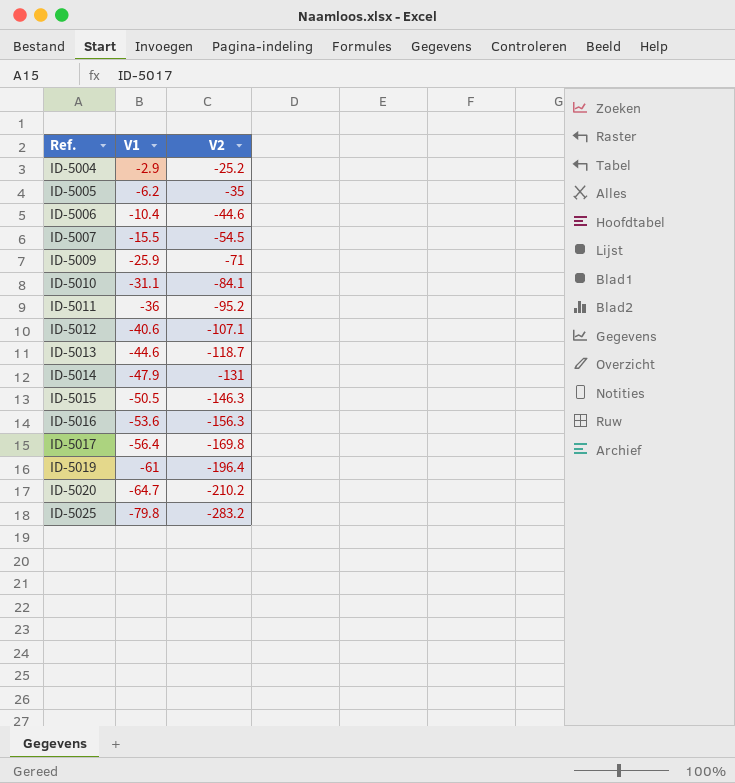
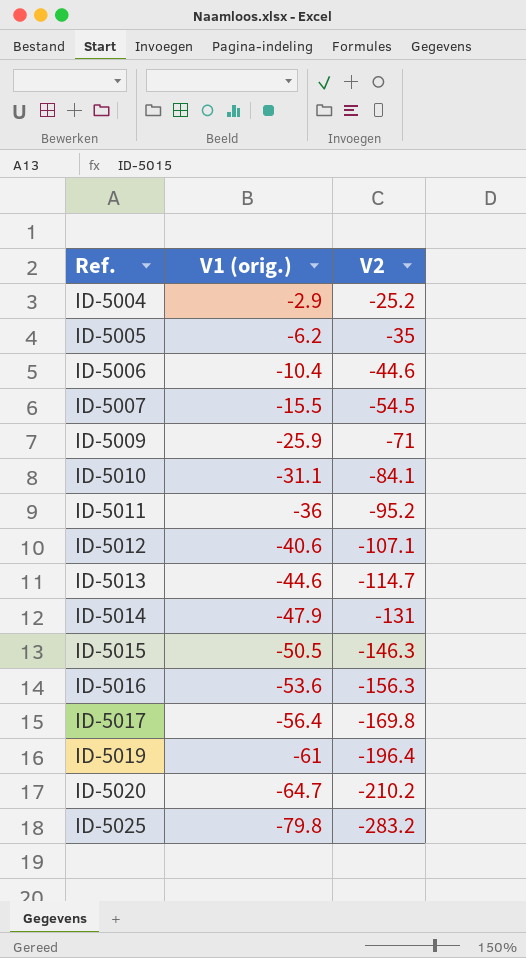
column name: V1 -> V1 (orig.)
ID-5013 | V2: -118.7 -> -114.7

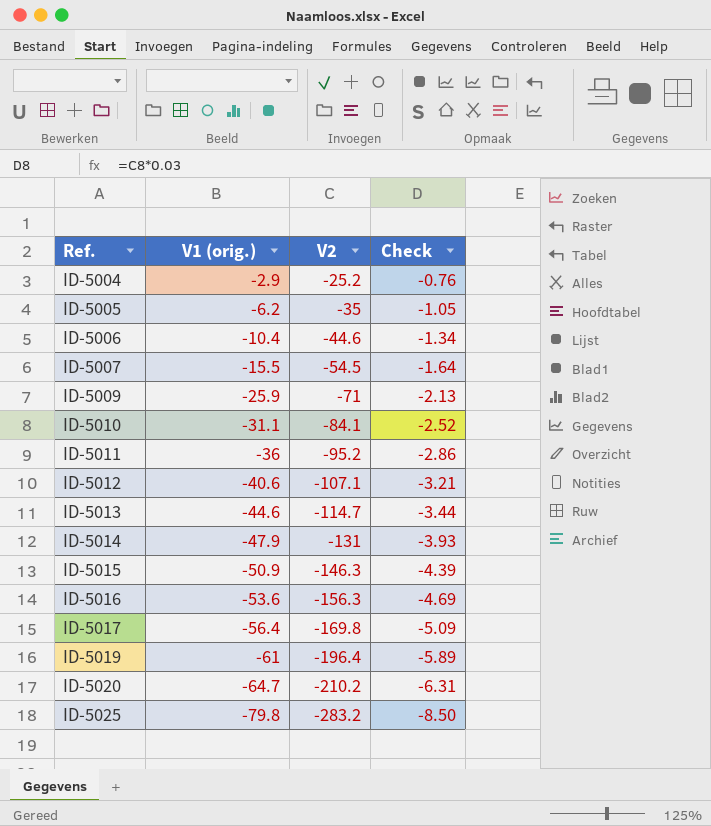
column Check | formula: none -> [V2] * 0.03
ID-5015 | V1 (orig.): -50.5 -> -50.9

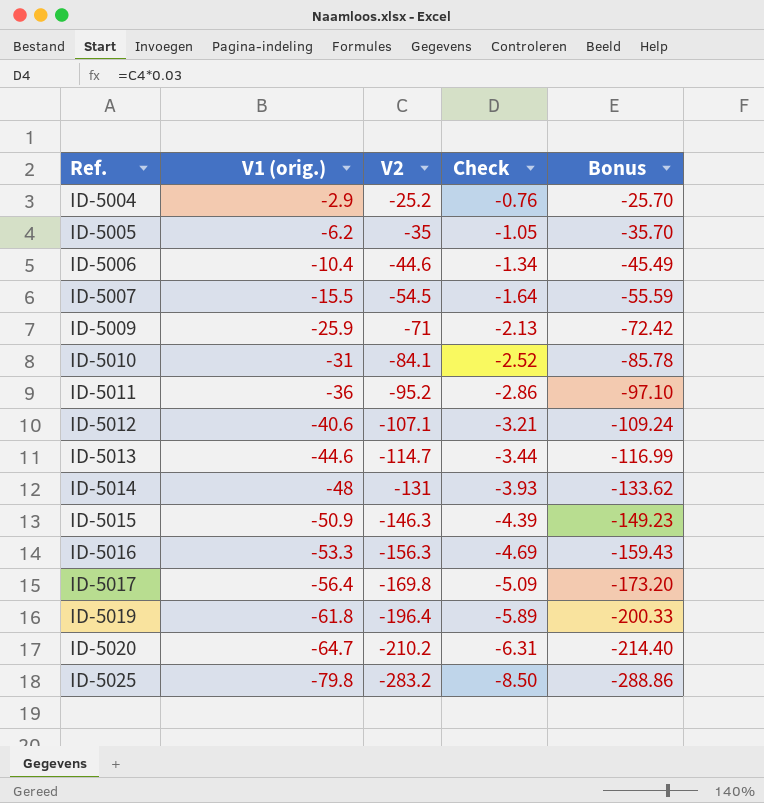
column Bonus | formula: none -> [V2] * 1.02
ID-5010 | V1 (orig.): -31.1 -> -31
ID-5014 | V1 (orig.): -47.9 -> -48
ID-5016 | V1 (orig.): -53.6 -> -53.3
ID-5019 | V1 (orig.): -61 -> -61.8

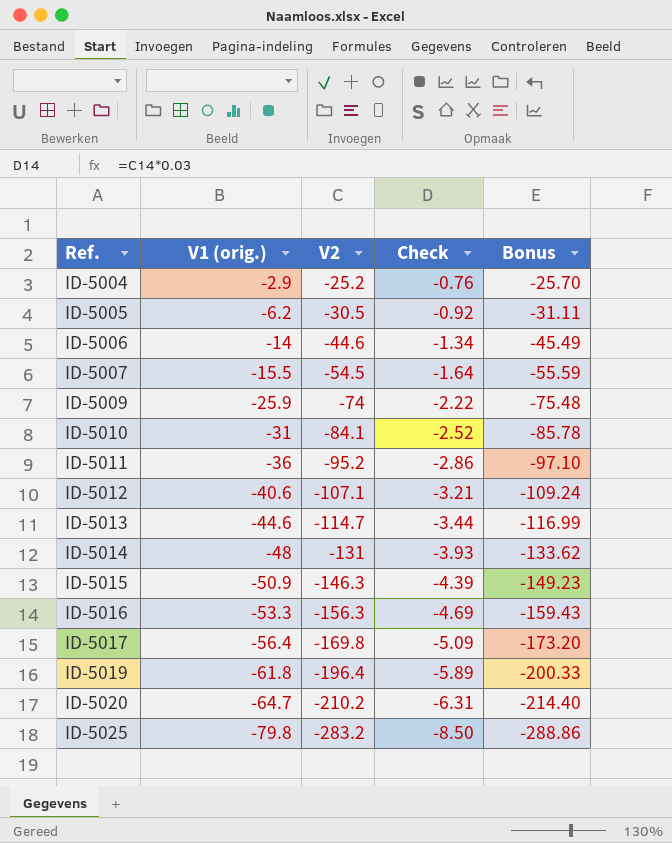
ID-5005 | V2: -35 -> -30.5
ID-5005 | Check: -1.05 -> -0.92
ID-5005 | Bonus: -35.70 -> -31.11
ID-5006 | V1 (orig.): -10.4 -> -14
ID-5009 | V2: -71 -> -74
ID-5009 | Check: -2.13 -> -2.22
ID-5009 | Bonus: -72.42 -> -75.48

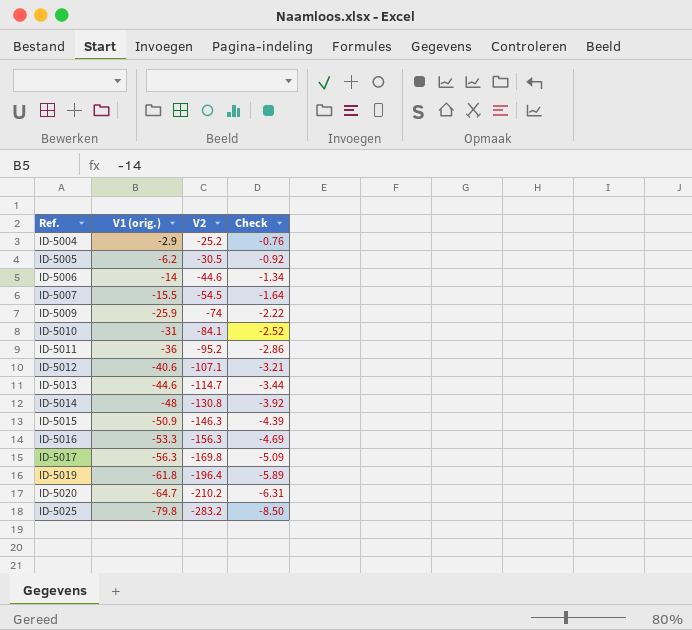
column Bonus | formula: [V2] * 1.02 -> none
ID-5014 | V2: -131 -> -130.8
ID-5014 | Check: -3.93 -> -3.92
ID-5017 | V1 (orig.): -56.4 -> -56.3

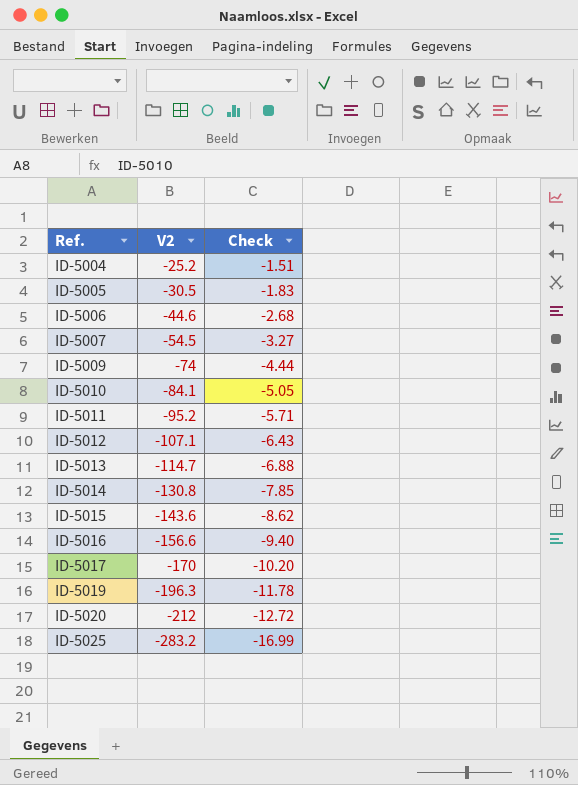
column V1 (orig.) | position: 2 -> none
column Check | formula: [V2] * 0.03 -> [V2] * 0.06
ID-5015 | V2: -146.3 -> -143.6
ID-5016 | V2: -156.3 -> -156.6
ID-5017 | V2: -169.8 -> -170
ID-5019 | V2: -196.4 -> -196.3
ID-5020 | V2: -210.2 -> -212

